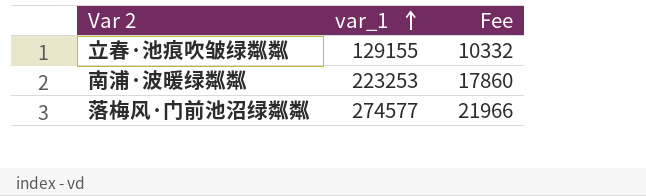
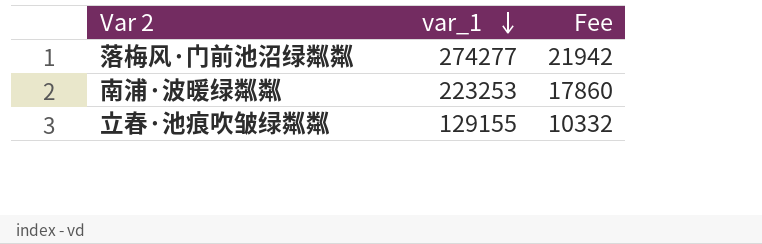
row order: var_1 ascending -> var_1 descending
落梅风·门前池沼绿粼粼 | var_1: 274577 -> 274277
落梅风·门前池沼绿粼粼 | Fee: 21966 -> 21942

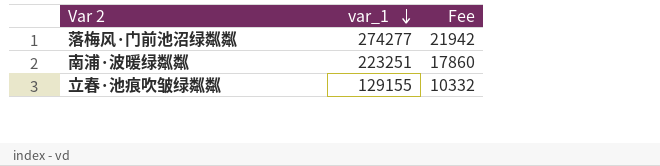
南浦·波暖绿粼粼 | var_1: 223253 -> 223251

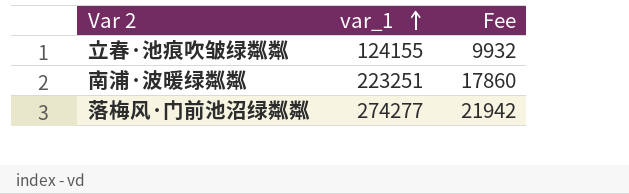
row order: var_1 descending -> var_1 ascending
立春·池痕吹皱绿粼粼 | var_1: 129155 -> 124155
立春·池痕吹皱绿粼粼 | Fee: 10332 -> 9932

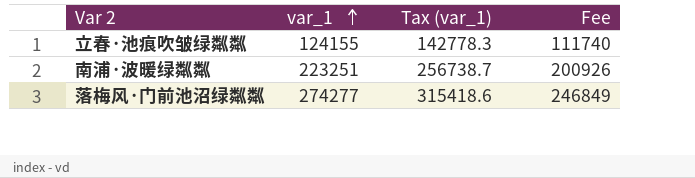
column Tax (var_1) | formula: none -> [var_1] * 1.15
column Fee | formula: [var_1] * 0.08 -> [var_1] * 0.9

